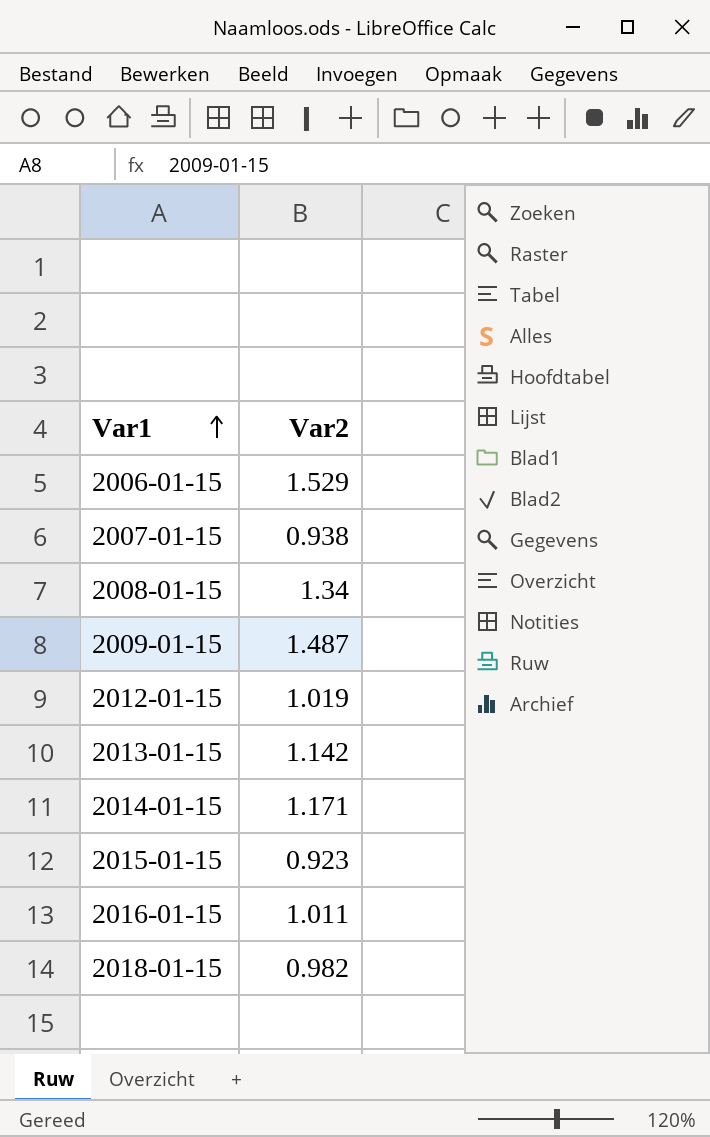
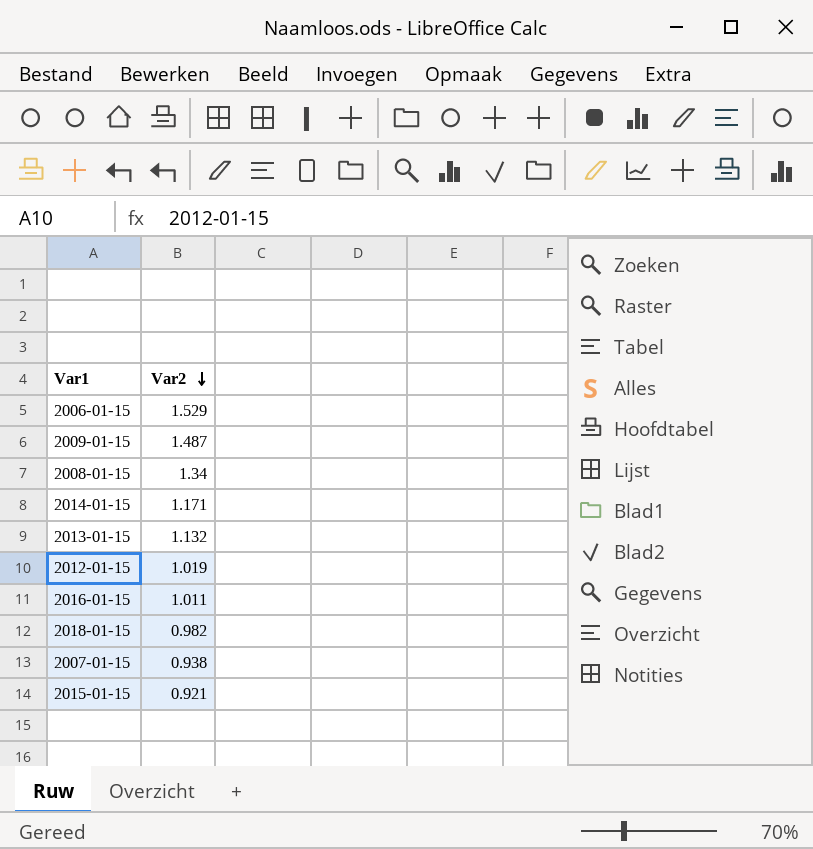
row order: Var1 ascending -> Var2 descending
2013-01-15 | Var2: 1.142 -> 1.132
2015-01-15 | Var2: 0.923 -> 0.921

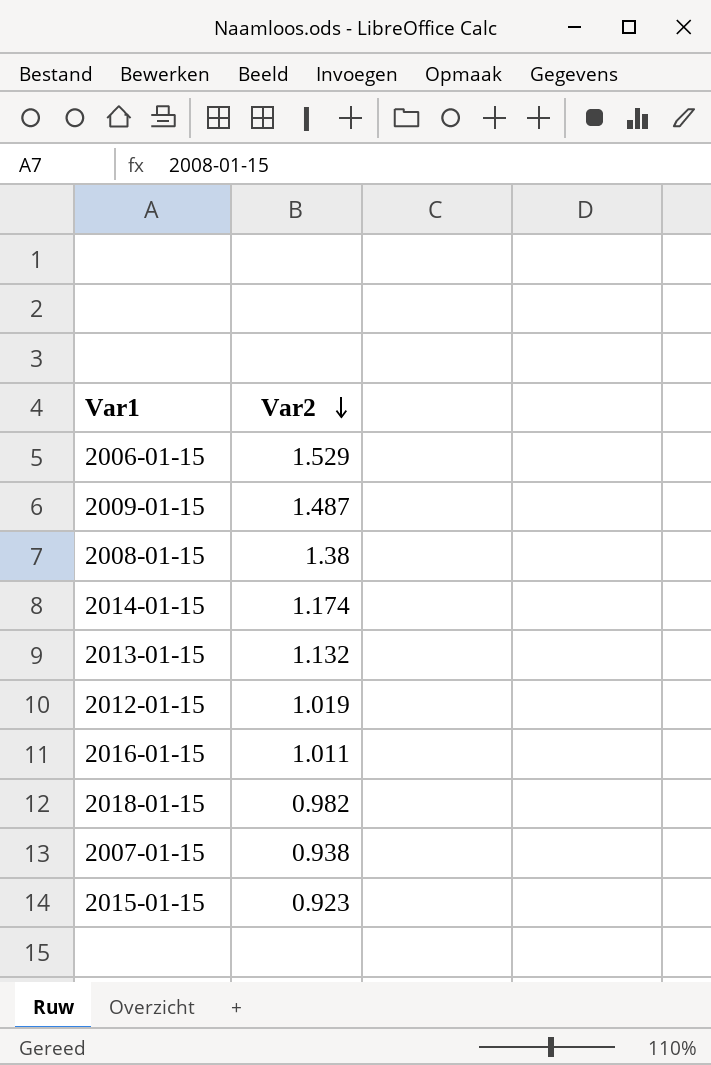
2008-01-15 | Var2: 1.34 -> 1.38
2014-01-15 | Var2: 1.171 -> 1.174
2015-01-15 | Var2: 0.921 -> 0.923

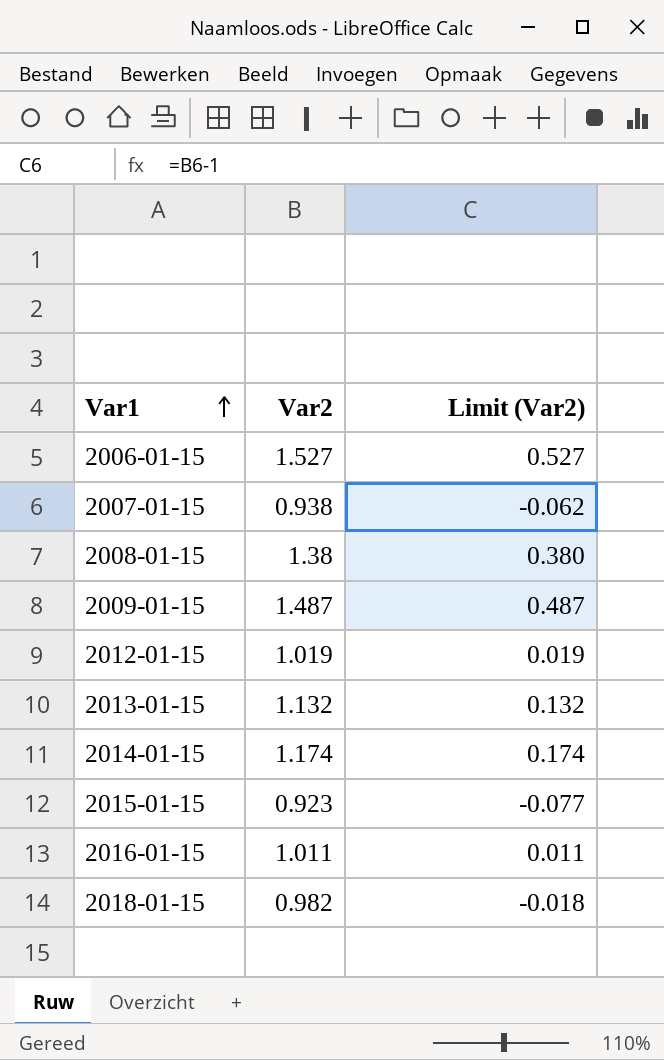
row order: Var2 descending -> Var1 ascending
column Limit (Var2) | formula: none -> [Var2] - 1
2006-01-15 | Var2: 1.529 -> 1.527

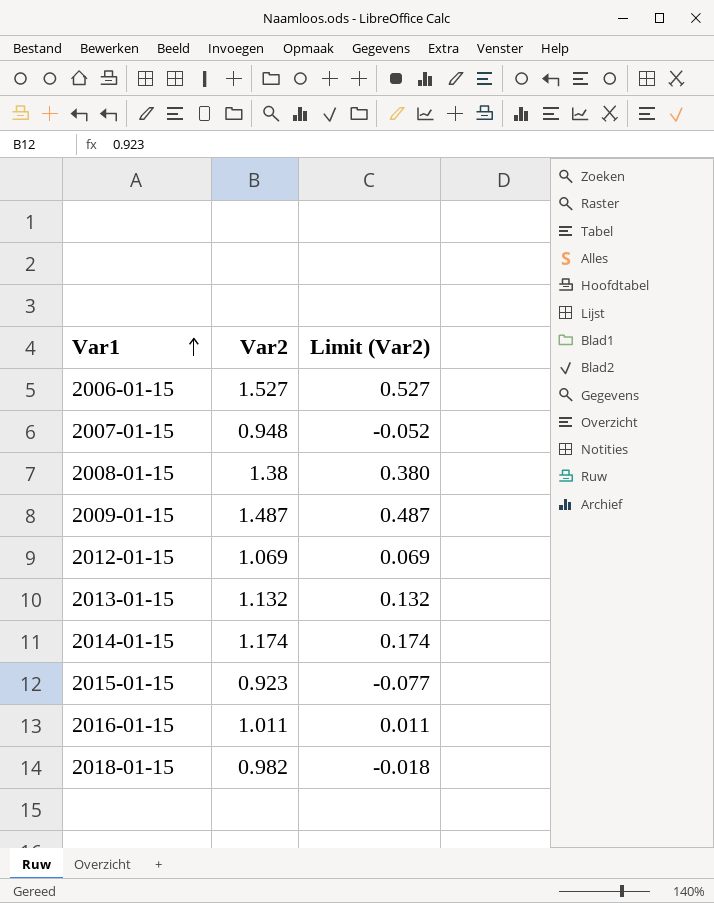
2007-01-15 | Var2: 0.938 -> 0.948
2007-01-15 | Limit (Var2): -0.062 -> -0.052
2012-01-15 | Var2: 1.019 -> 1.069
2012-01-15 | Limit (Var2): 0.019 -> 0.069

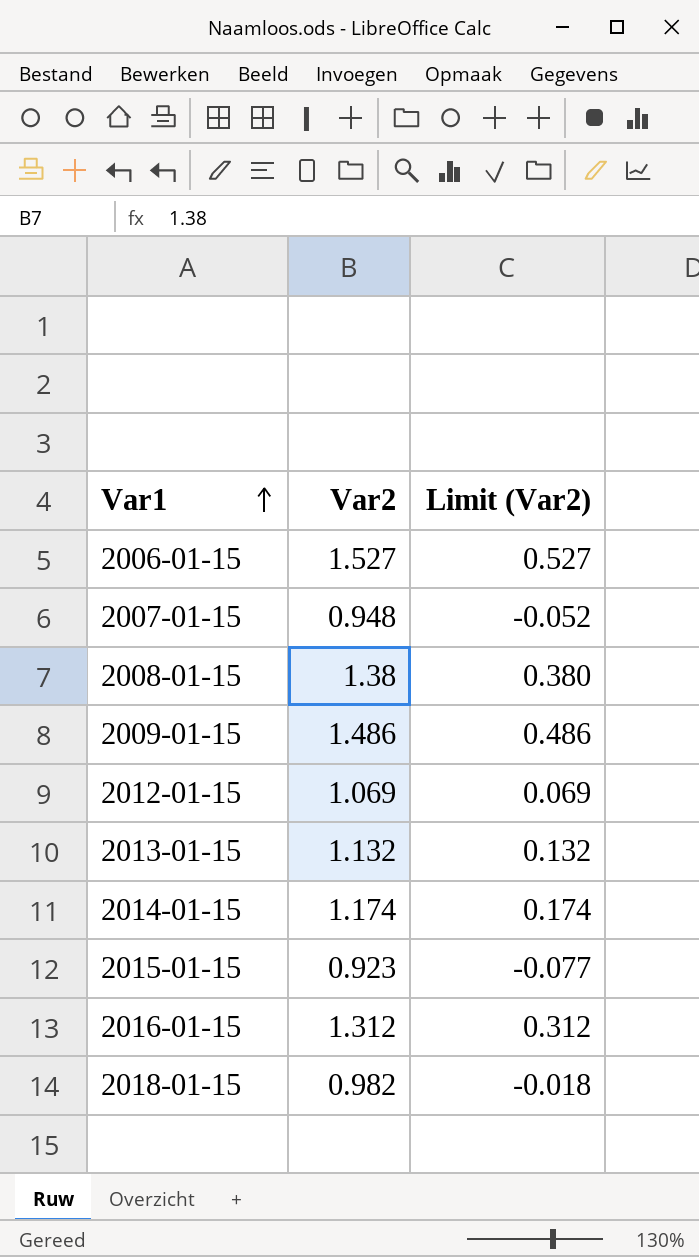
2009-01-15 | Var2: 1.487 -> 1.486
2009-01-15 | Limit (Var2): 0.487 -> 0.486
2016-01-15 | Var2: 1.011 -> 1.312
2016-01-15 | Limit (Var2): 0.011 -> 0.312

